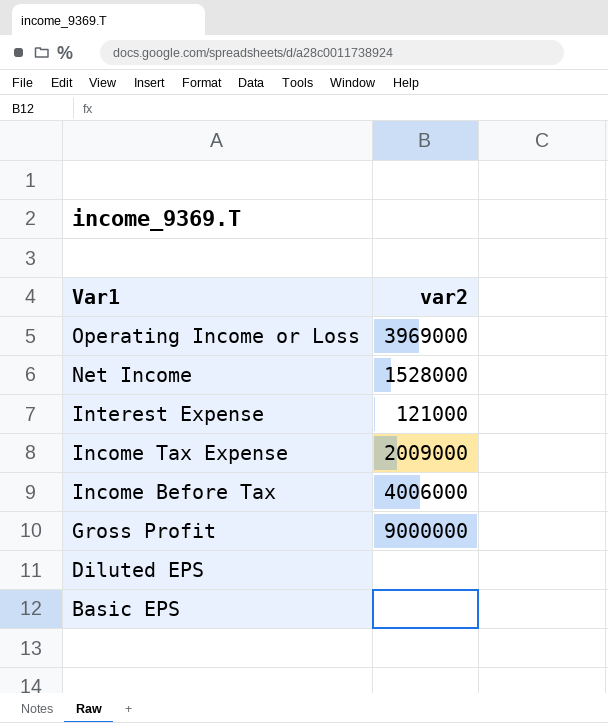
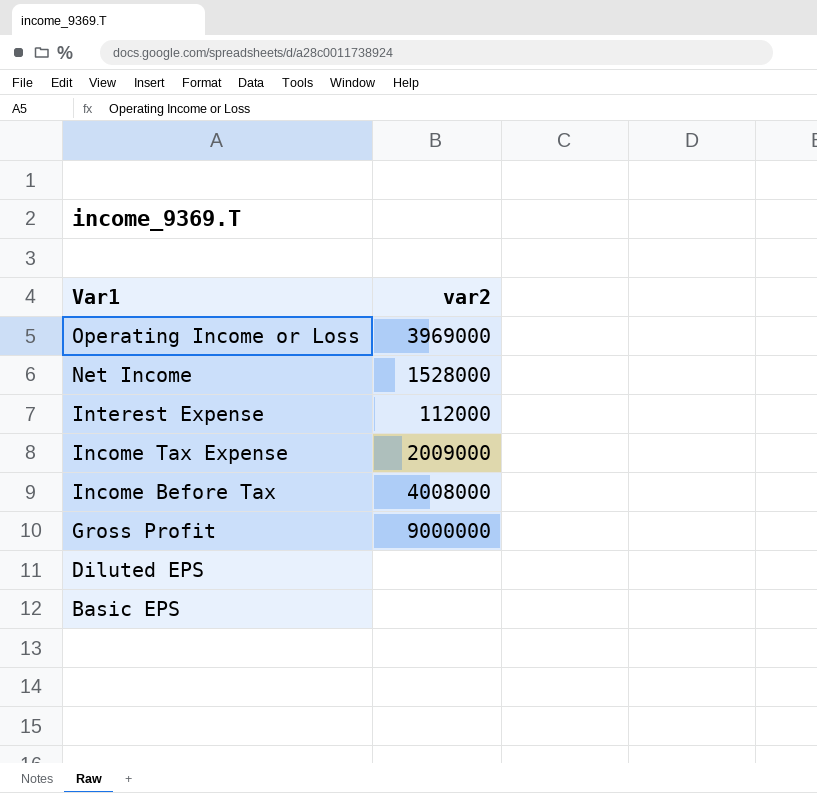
Interest Expense | var2: 121000 -> 112000
Income Before Tax | var2: 4006000 -> 4008000

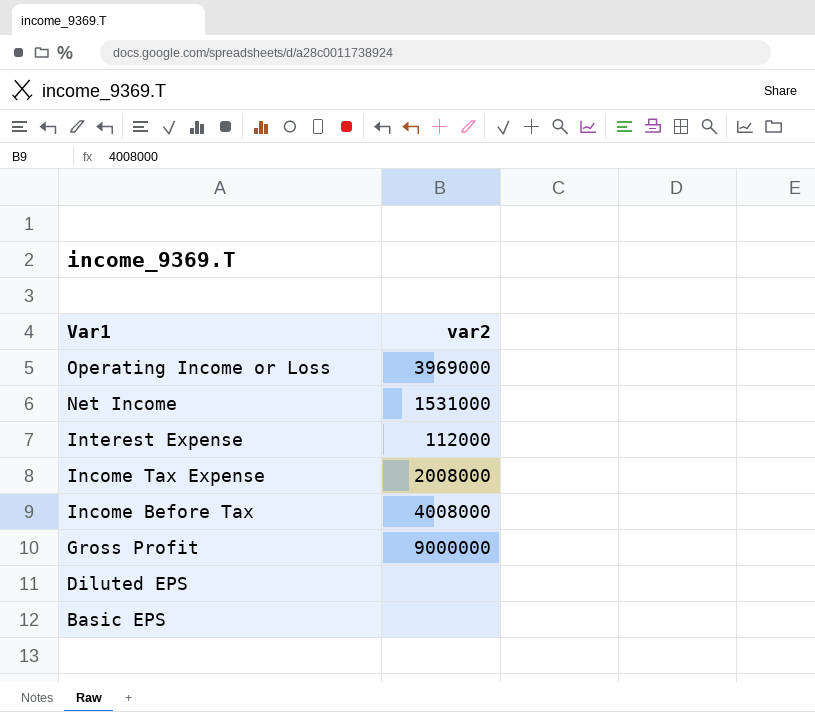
Net Income | var2: 1528000 -> 1531000
Income Tax Expense | var2: 2009000 -> 2008000

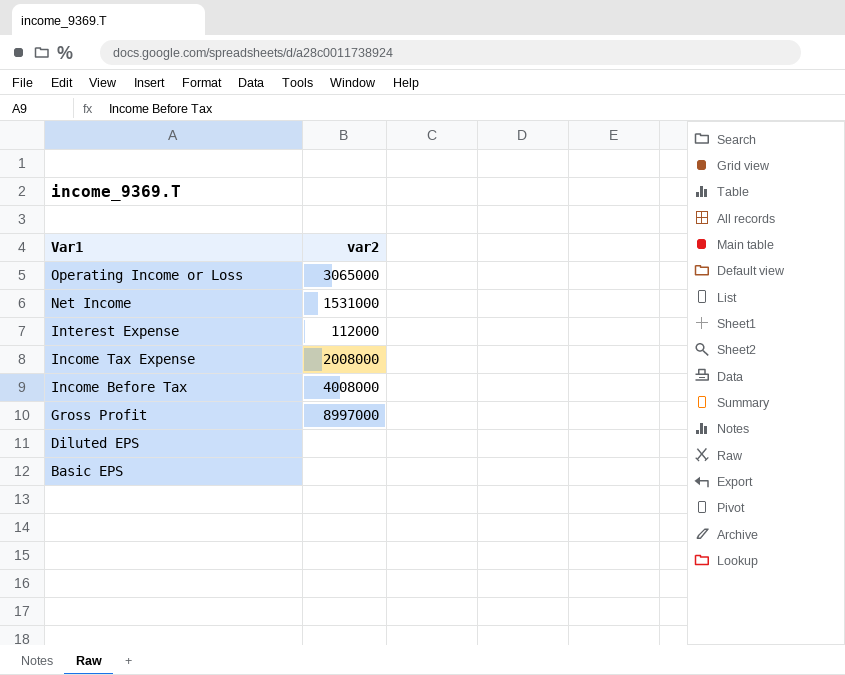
Operating Income or Loss | var2: 3969000 -> 3065000
Gross Profit | var2: 9000000 -> 8997000

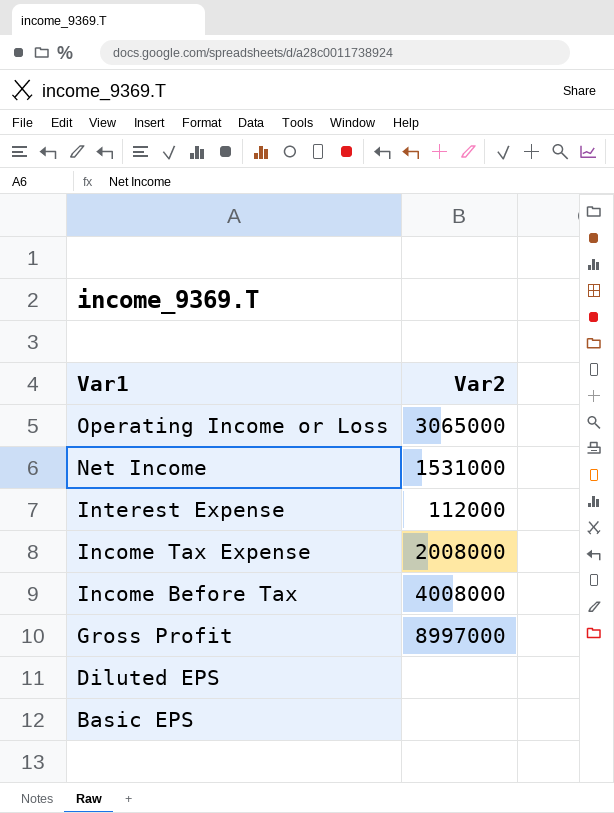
column name: var2 -> Var2

